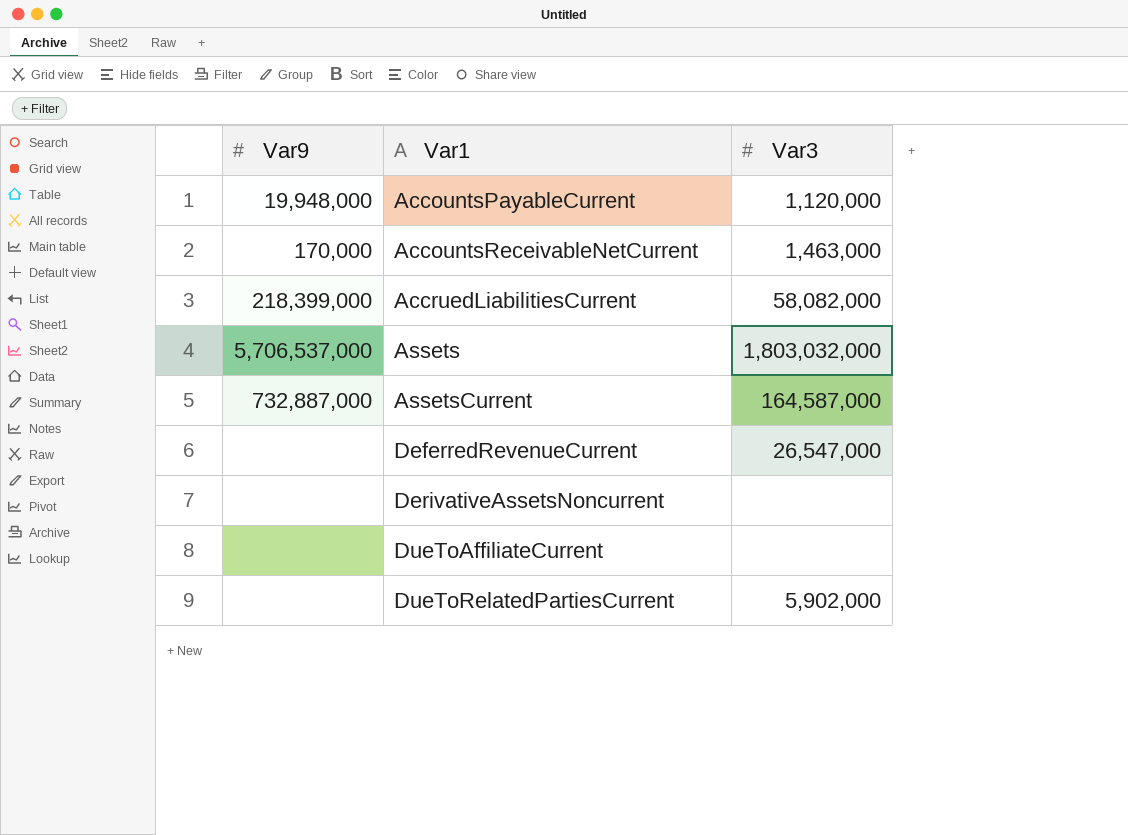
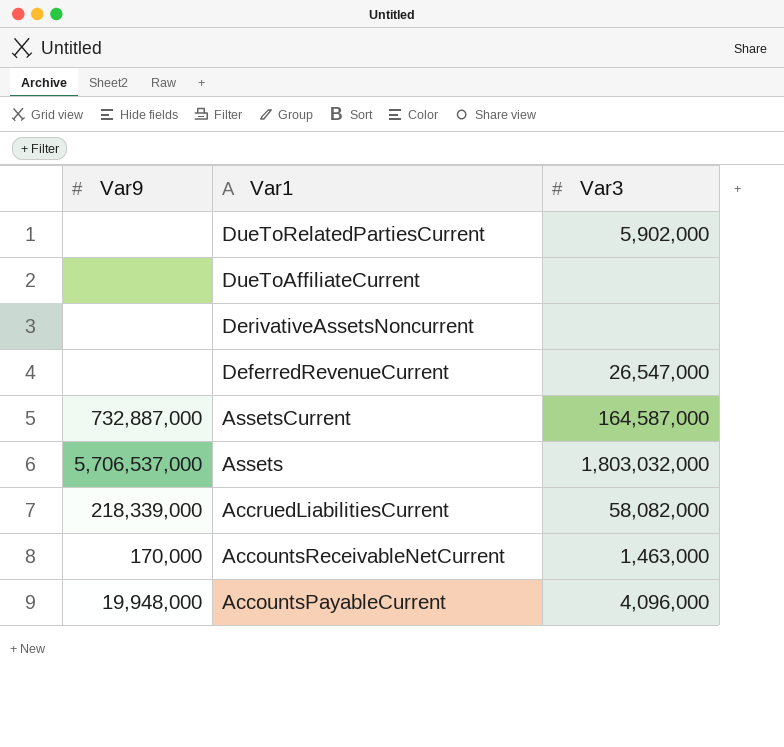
row order: Var1 ascending -> Var1 descending
AccruedLiabilitiesCurrent | Var9: 218,399,000 -> 218,339,000
AccountsPayableCurrent | Var3: 1,120,000 -> 4,096,000

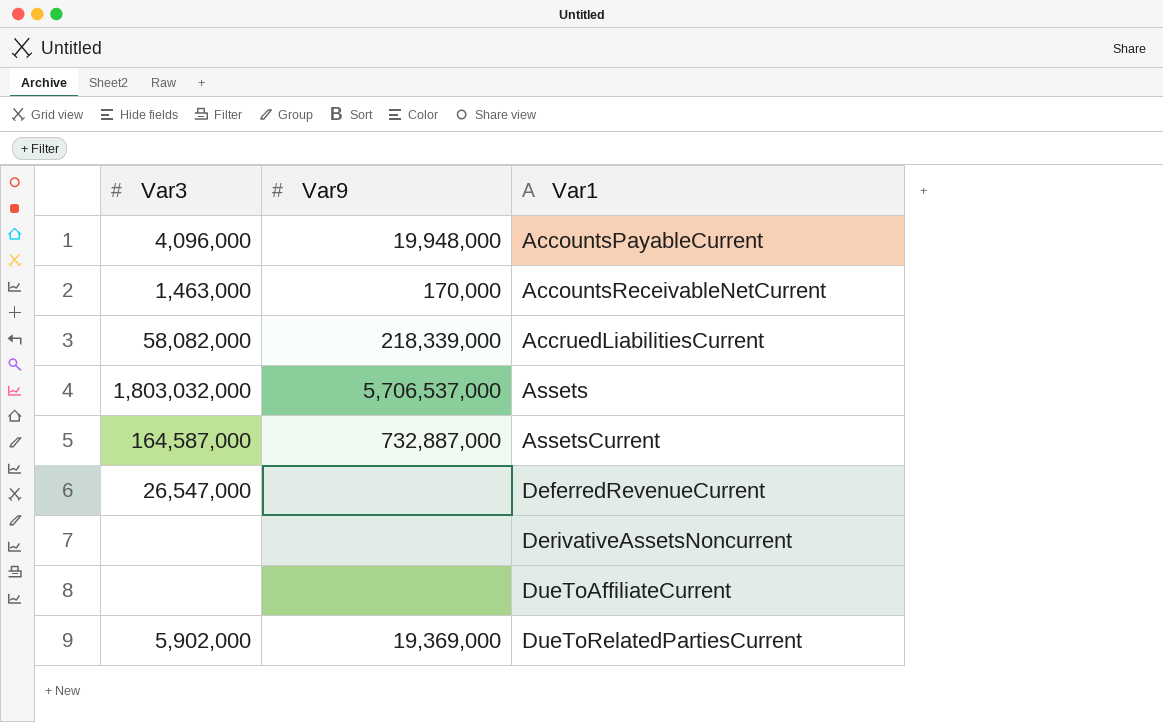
row order: Var1 descending -> Var1 ascending
column Var3 | position: 3 -> 1
DueToRelatedPartiesCurrent | Var9: none -> 19,369,000

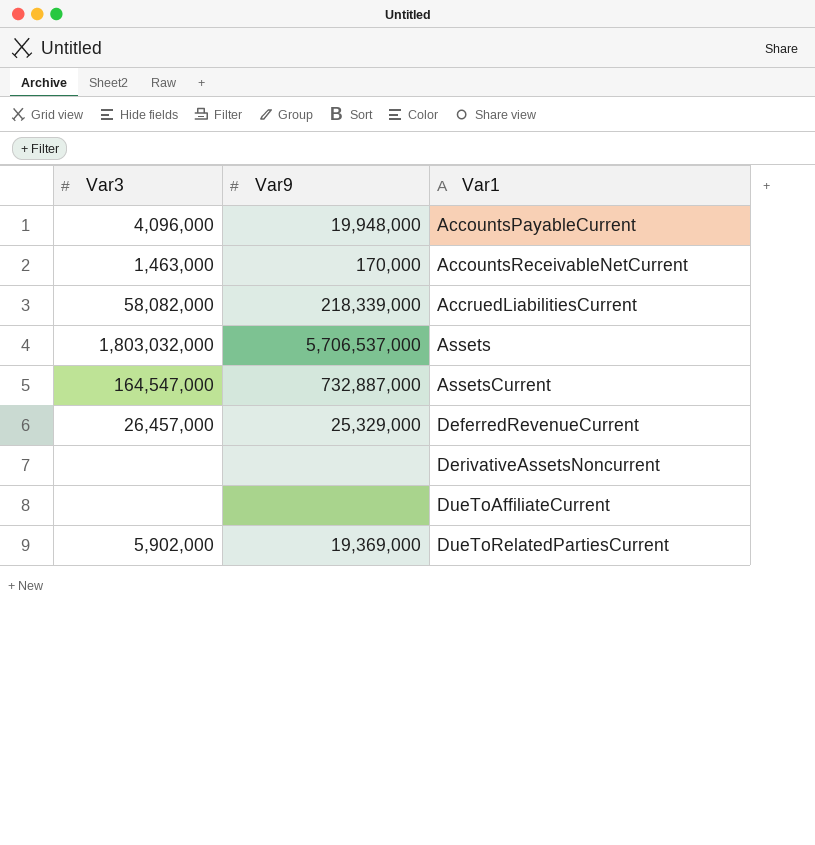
AssetsCurrent | Var3: 164,587,000 -> 164,547,000
DeferredRevenueCurrent | Var3: 26,547,000 -> 26,457,000
DeferredRevenueCurrent | Var9: none -> 25,329,000

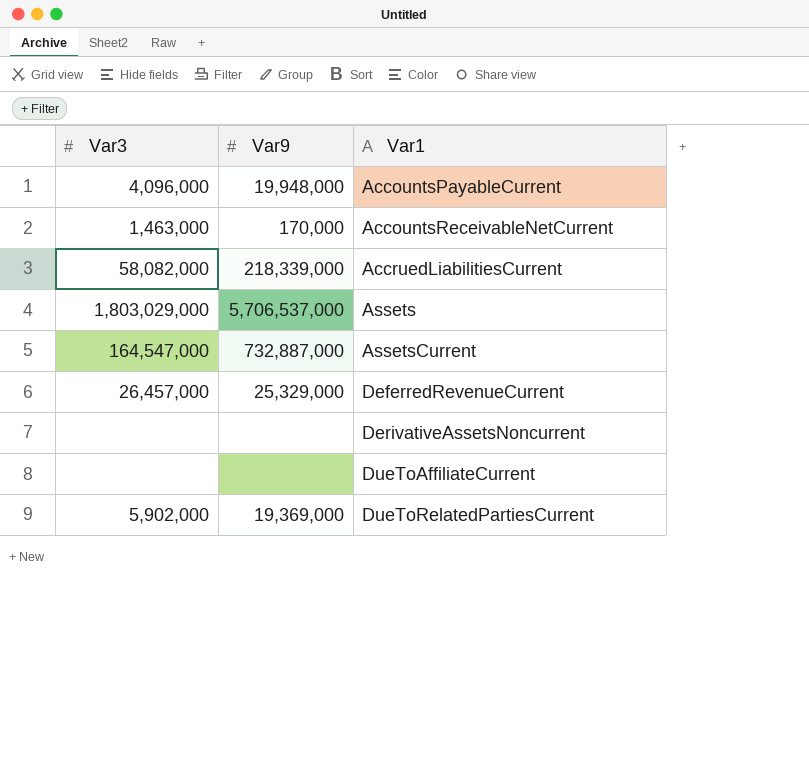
Assets | Var3: 1,803,032,000 -> 1,803,029,000

